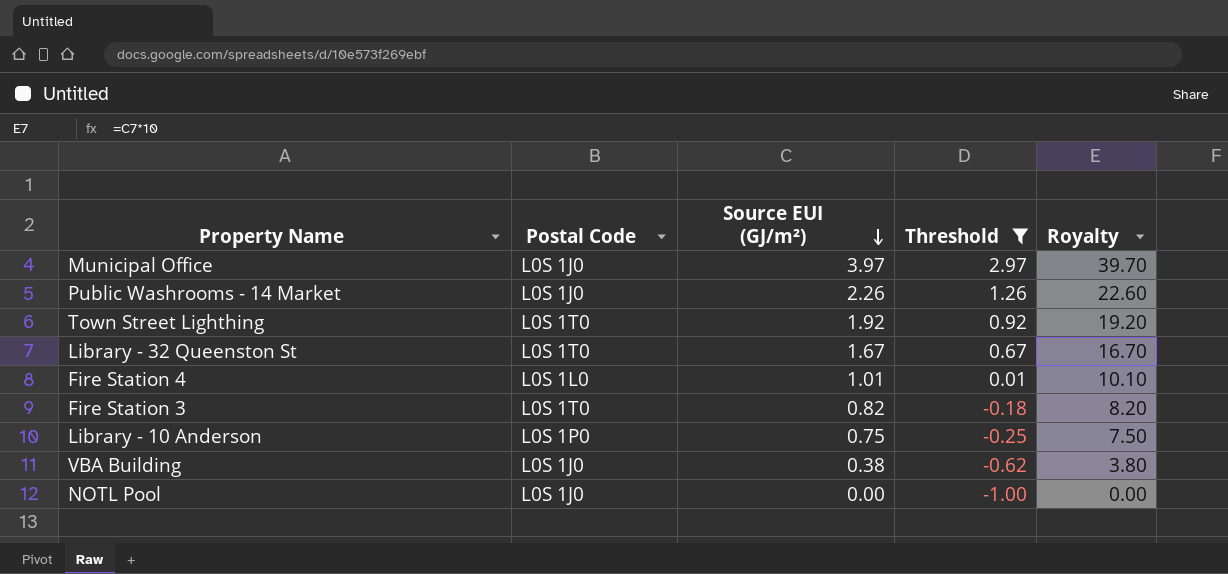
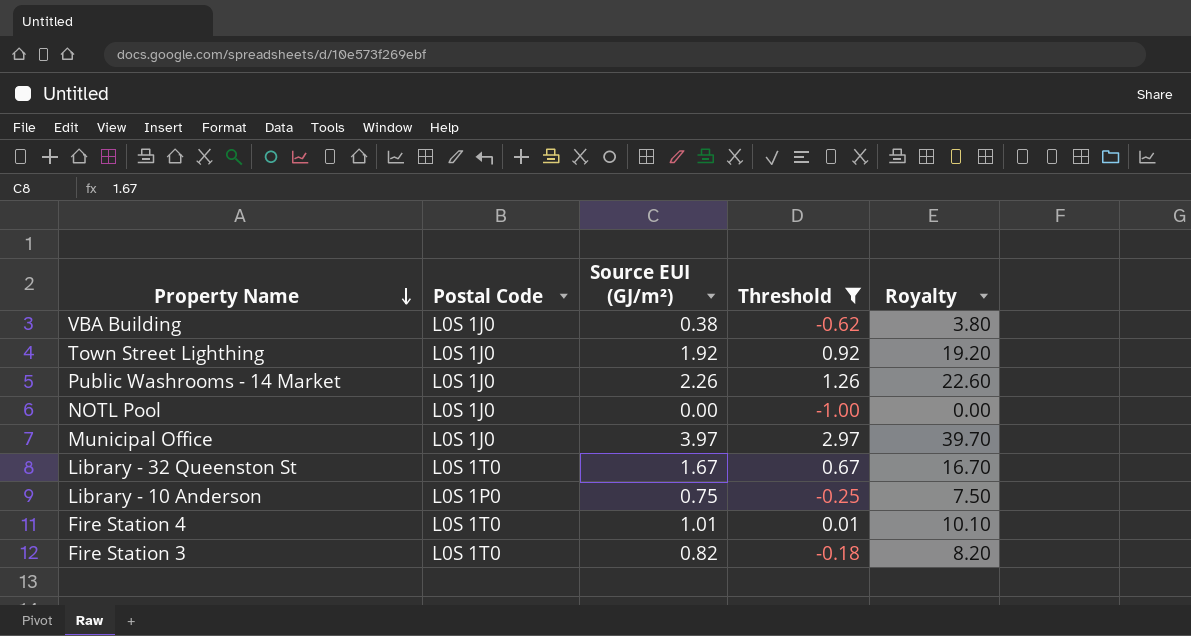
row order: Source EUI (GJ/m²) descending -> Property Name descending
Town Street Lighthing | Postal Code: L0S 1T0 -> L0S 1J0
Fire Station 4 | Postal Code: L0S 1L0 -> L0S 1T0

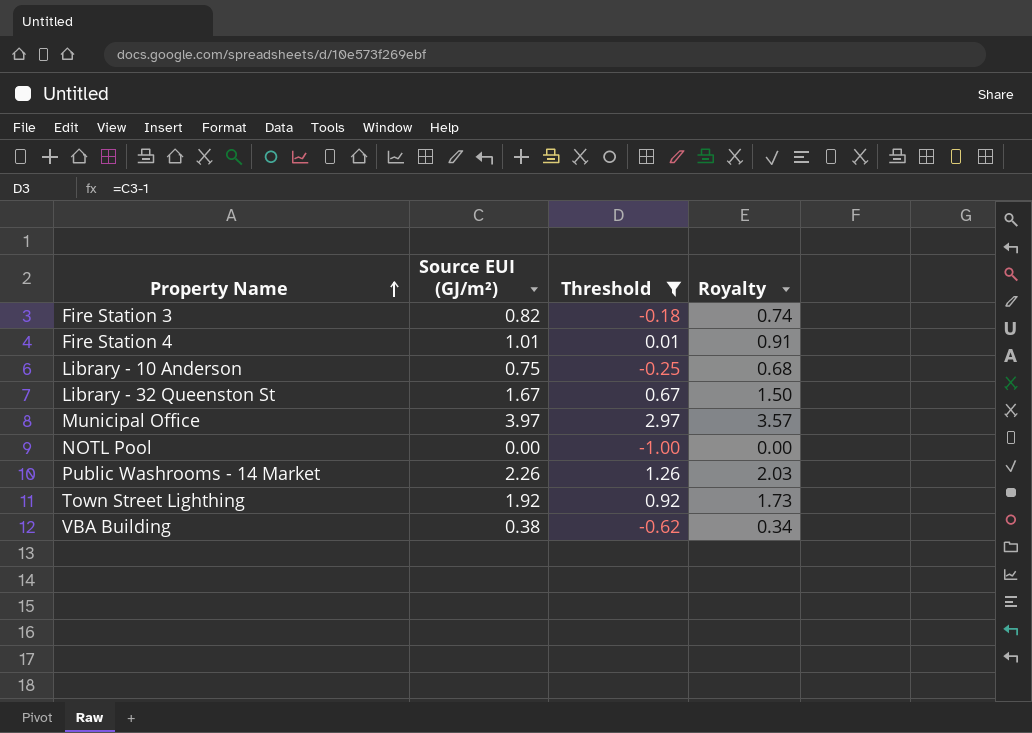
row order: Property Name descending -> Property Name ascending
column Postal Code | position: 2 -> none
column Royalty | formula: [Source EUI (GJ/m²)] * 10 -> [Source EUI (GJ/m²)] * 0.9

